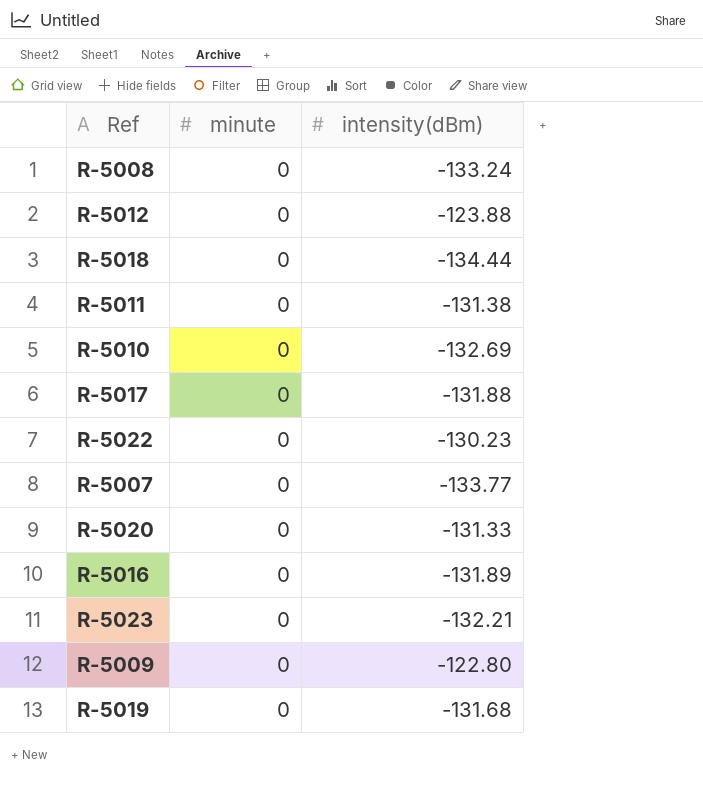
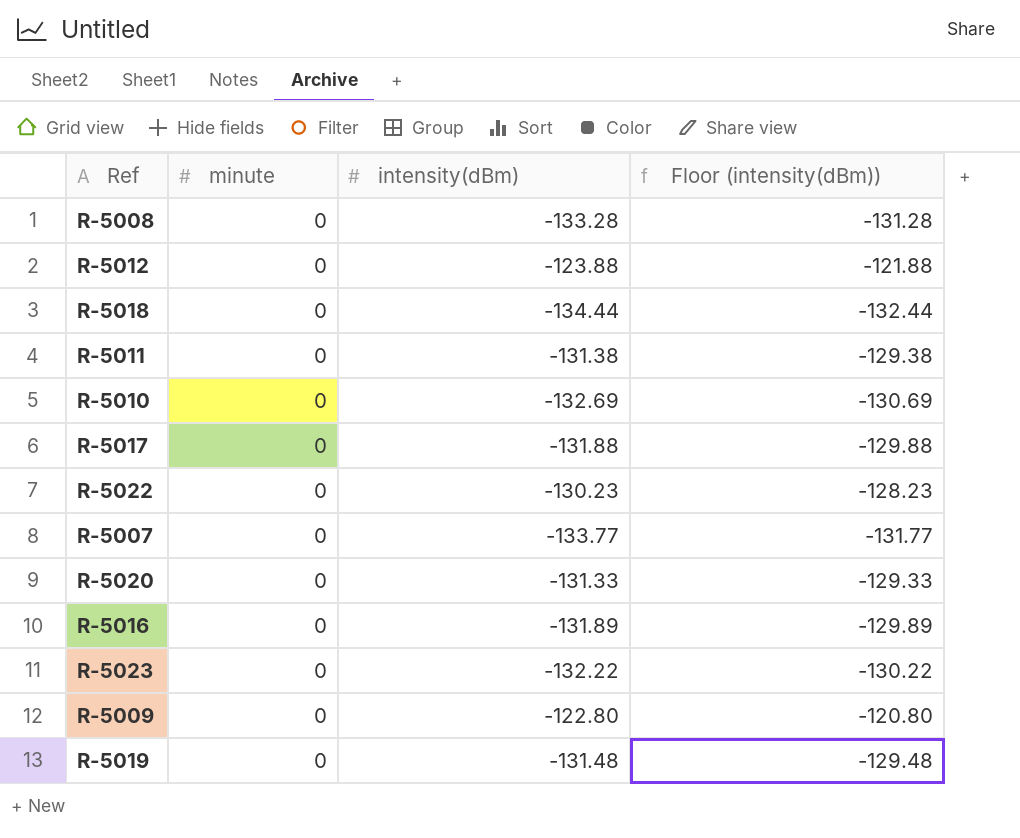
column Floor (intensity(dBm)) | formula: none -> [intensity(dBm)] + 2
R-5008 | intensity(dBm): -133.24 -> -133.28
R-5023 | intensity(dBm): -132.21 -> -132.22
R-5019 | intensity(dBm): -131.68 -> -131.48

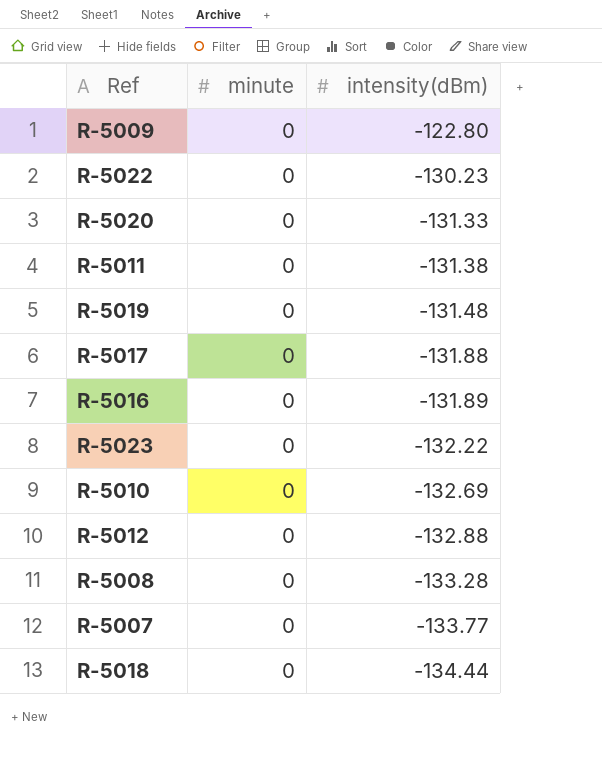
row order: none -> intensity(dBm) descending
column Floor (intensity(dBm)) | formula: [intensity(dBm)] + 2 -> none
R-5012 | intensity(dBm): -123.88 -> -132.88

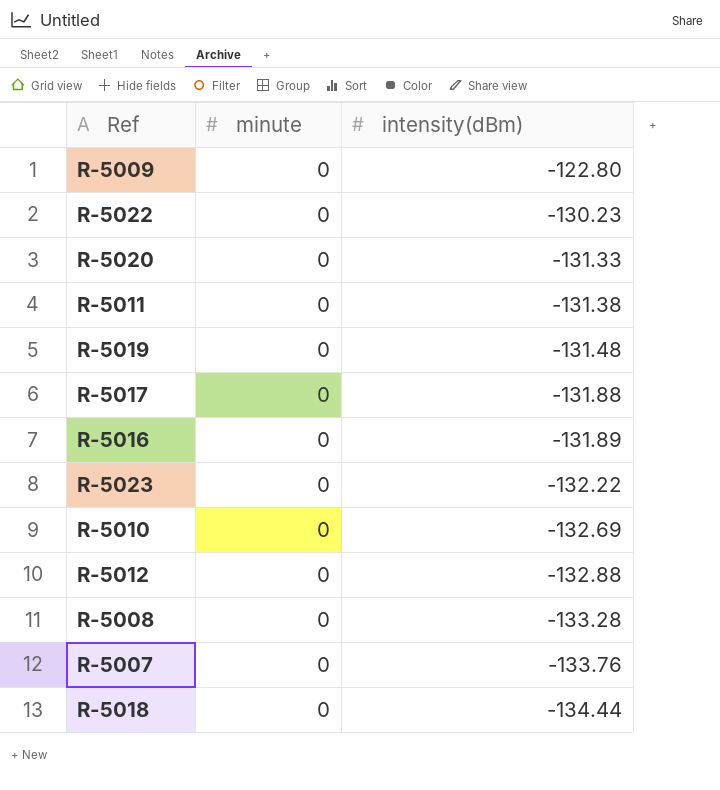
R-5007 | intensity(dBm): -133.77 -> -133.76

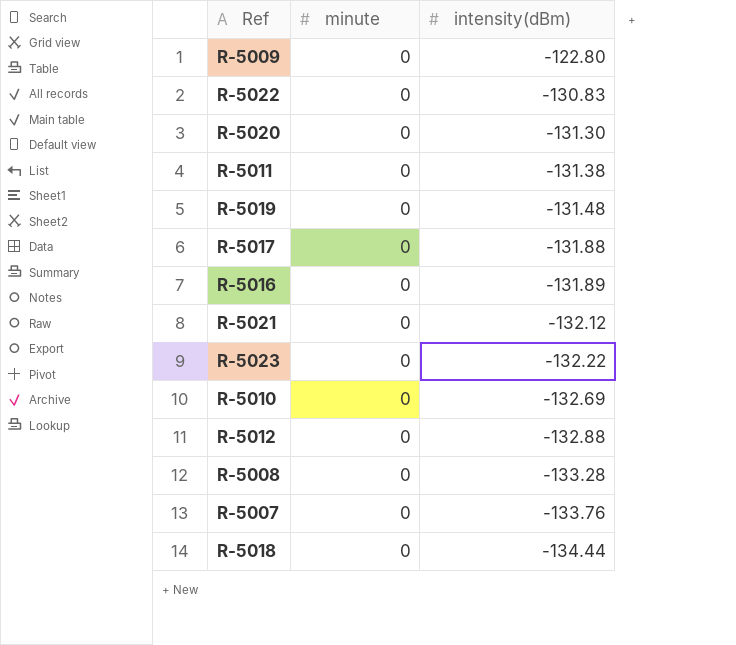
R-5022 | intensity(dBm): -130.23 -> -130.83
R-5020 | intensity(dBm): -131.33 -> -131.30
row R-5021: none -> 0 | -132.12

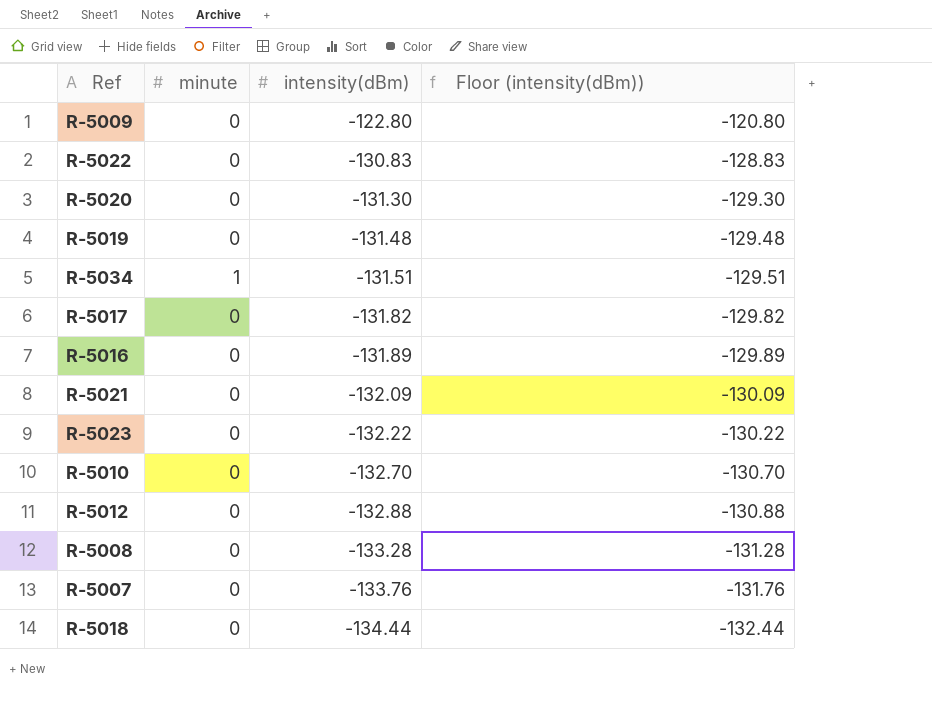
column Floor (intensity(dBm)) | formula: none -> [intensity(dBm)] + 2
row R-5011: 0 | -131.38 -> none
row R-5034: none -> 1 | -131.51 | -129.51
R-5017 | intensity(dBm): -131.88 -> -131.82
R-5021 | intensity(dBm): -132.12 -> -132.09
R-5010 | intensity(dBm): -132.69 -> -132.70

